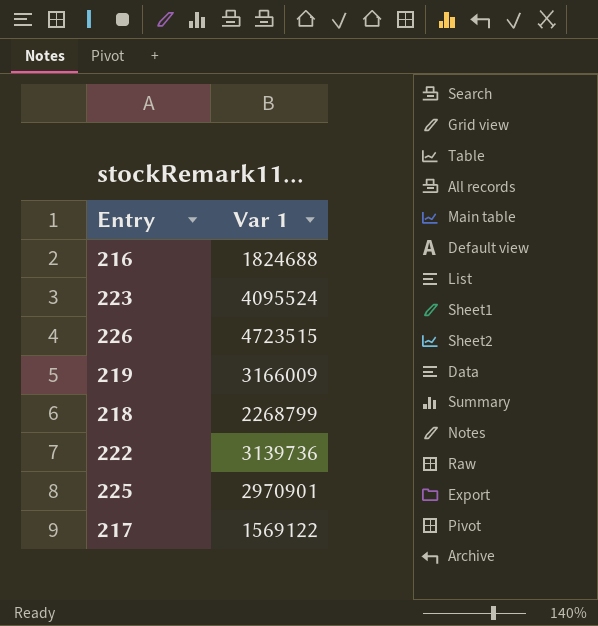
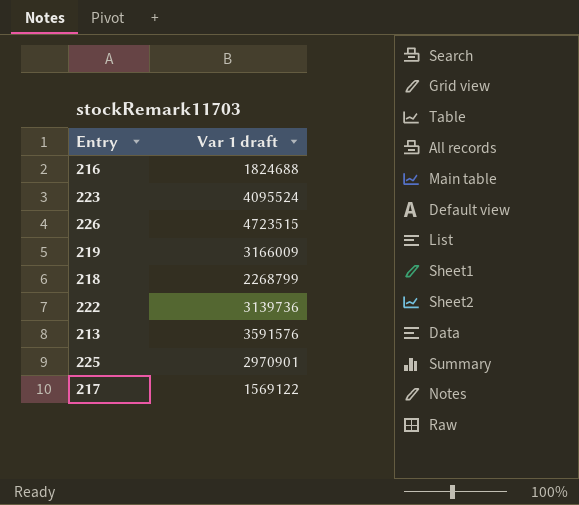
column name: Var 1 -> Var 1 draft
row 213: none -> 3591576

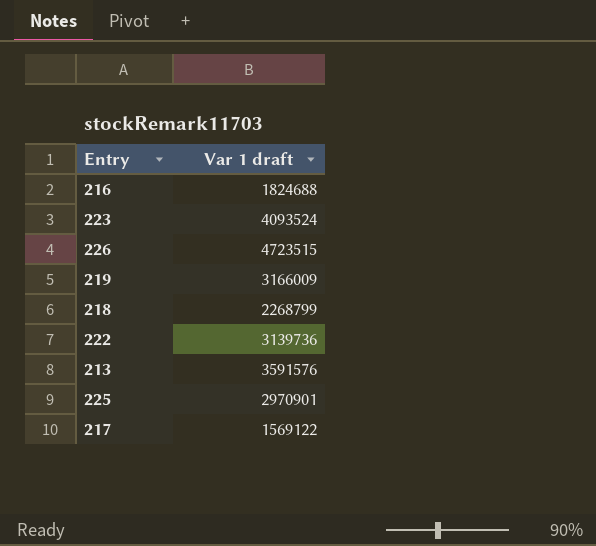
223 | Var 1 draft: 4095524 -> 4093524

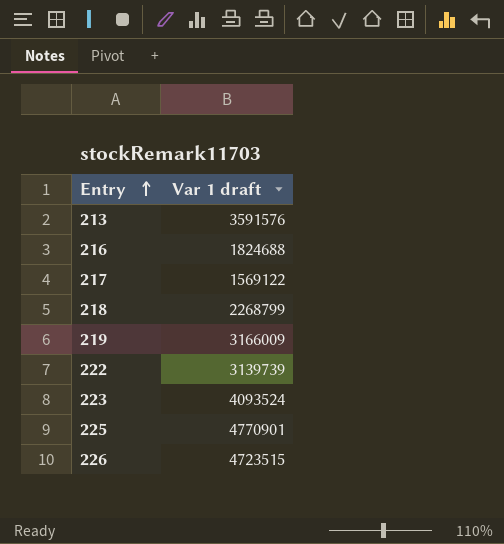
row order: none -> Entry ascending
222 | Var 1 draft: 3139736 -> 3139739
225 | Var 1 draft: 2970901 -> 4770901

